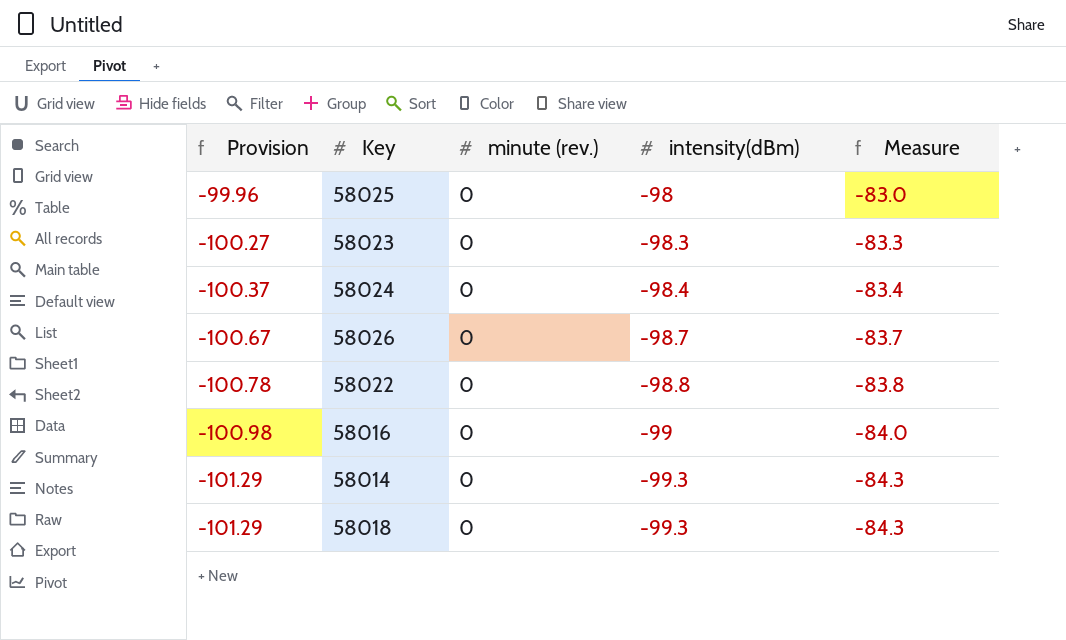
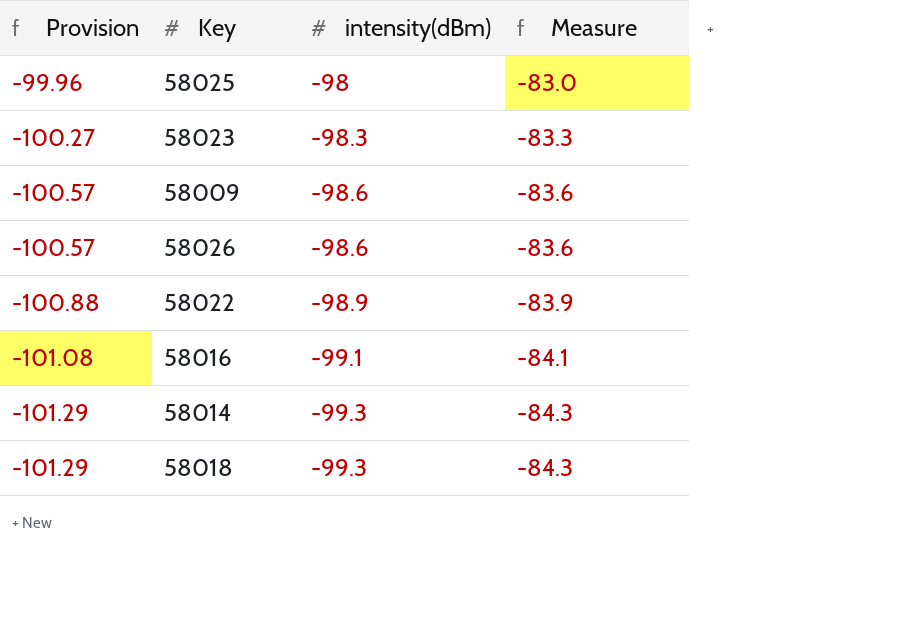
column minute (rev.) | position: 3 -> none
row 58024: -100.37 | 0 | -98.4 | -83.4 -> none
row 58009: none -> -100.57 | -98.6 | -83.6
58026 | Provision: -100.67 -> -100.57
58026 | intensity(dBm): -98.7 -> -98.6
58026 | Measure: -83.7 -> -83.6
58022 | Provision: -100.78 -> -100.88
58022 | intensity(dBm): -98.8 -> -98.9
58022 | Measure: -83.8 -> -83.9
58016 | Provision: -100.98 -> -101.08
58016 | intensity(dBm): -99 -> -99.1
58016 | Measure: -84.0 -> -84.1

